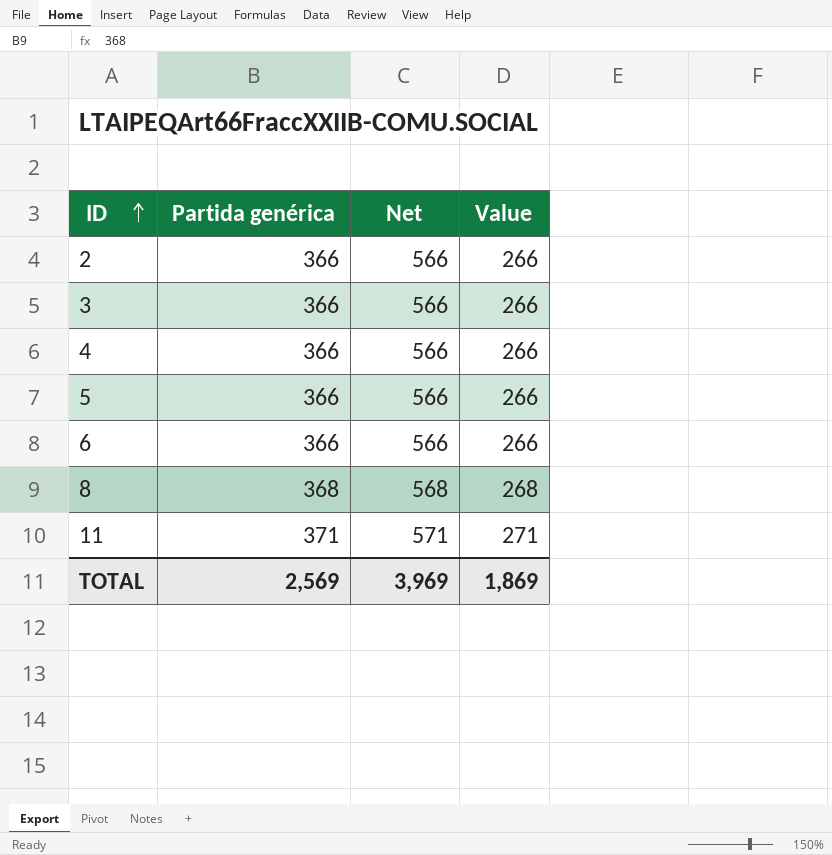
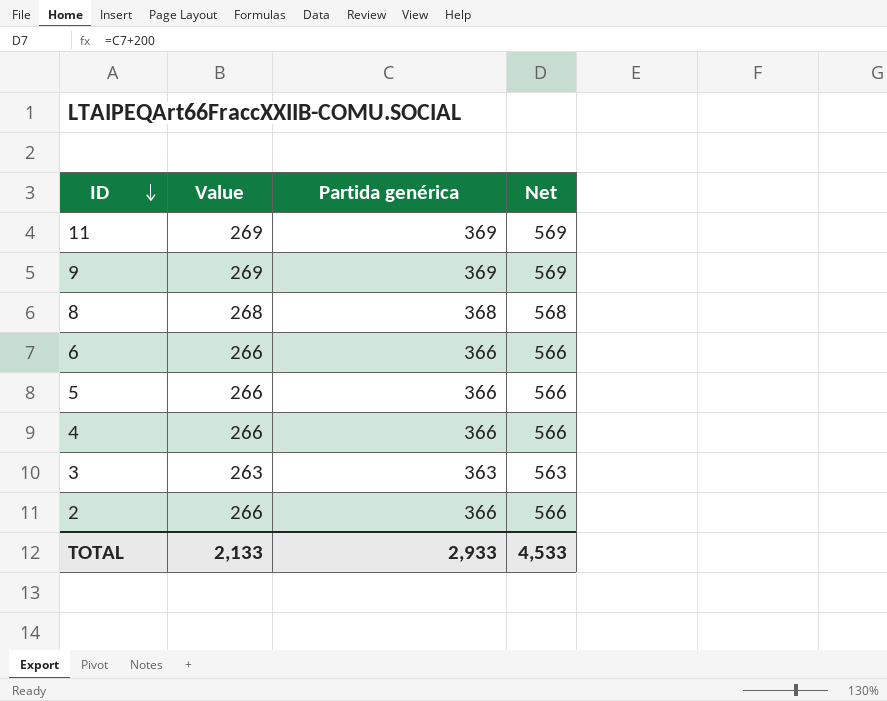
row order: ID ascending -> ID descending
column Value | position: 4 -> 2
11 | Value: 271 -> 269
11 | Partida genérica: 371 -> 369
11 | Net: 571 -> 569
row 9: none -> 269 | 369 | 569
3 | Value: 266 -> 263
3 | Partida genérica: 366 -> 363
3 | Net: 566 -> 563
TOTAL | Value: 1,869 -> 2,133
TOTAL | Partida genérica: 2,569 -> 2,933
TOTAL | Net: 3,969 -> 4,533

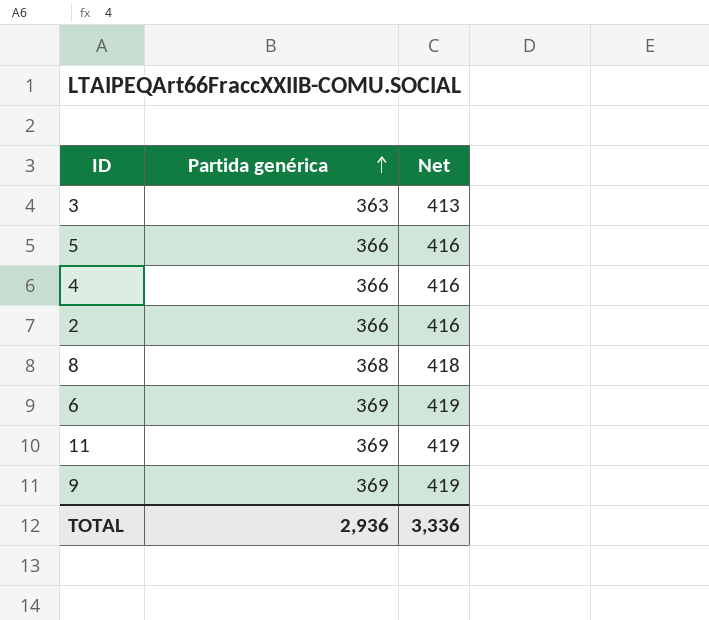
row order: ID descending -> Partida genérica ascending
column Value | formula: [Partida genérica] - 100 -> none
column Net | formula: [Partida genérica] + 200 -> [Partida genérica] + 50
6 | Partida genérica: 366 -> 369
TOTAL | Partida genérica: 2,933 -> 2,936
TOTAL | Net: 4,533 -> 3,336

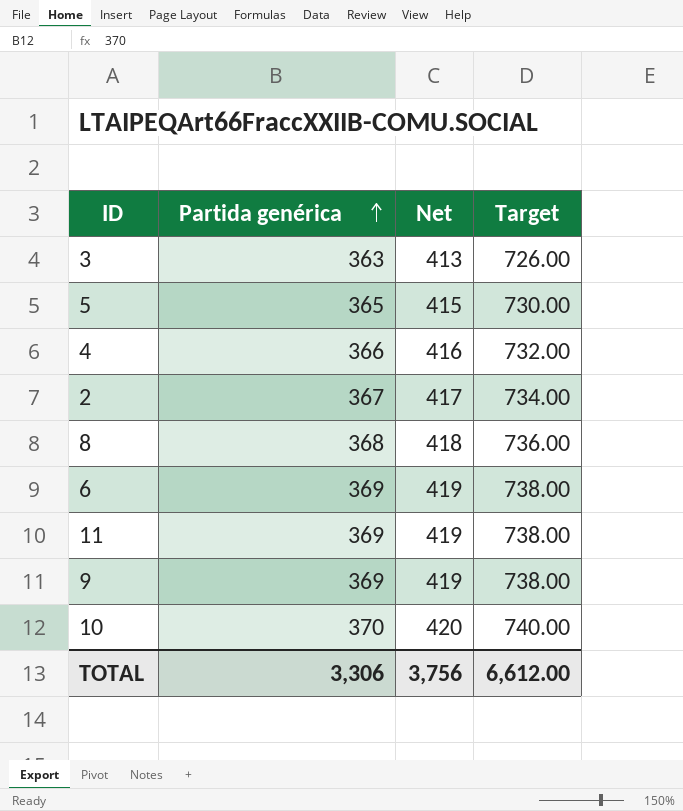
column Target | formula: none -> [Partida genérica] * 2
5 | Partida genérica: 366 -> 365
5 | Net: 416 -> 415
2 | Partida genérica: 366 -> 367
2 | Net: 416 -> 417
row 10: none -> 370 | 420 | 740.00
TOTAL | Partida genérica: 2,936 -> 3,306
TOTAL | Net: 3,336 -> 3,756

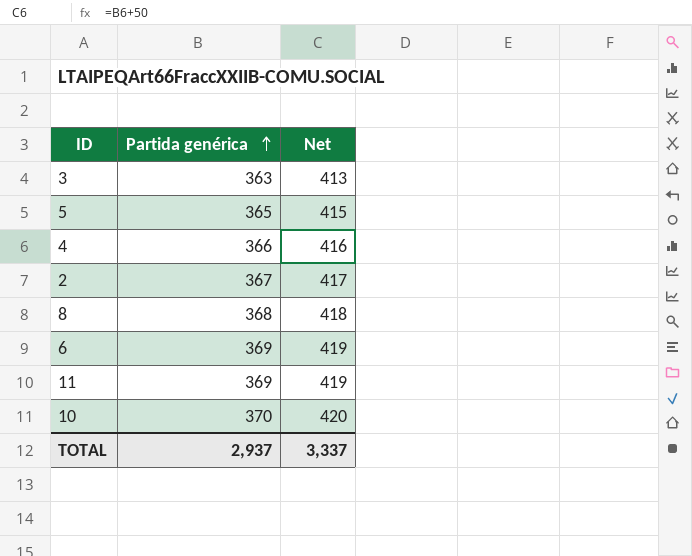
column Target | formula: [Partida genérica] * 2 -> none
row 9: 369 | 419 | 738.00 -> none
TOTAL | Partida genérica: 3,306 -> 2,937
TOTAL | Net: 3,756 -> 3,337

